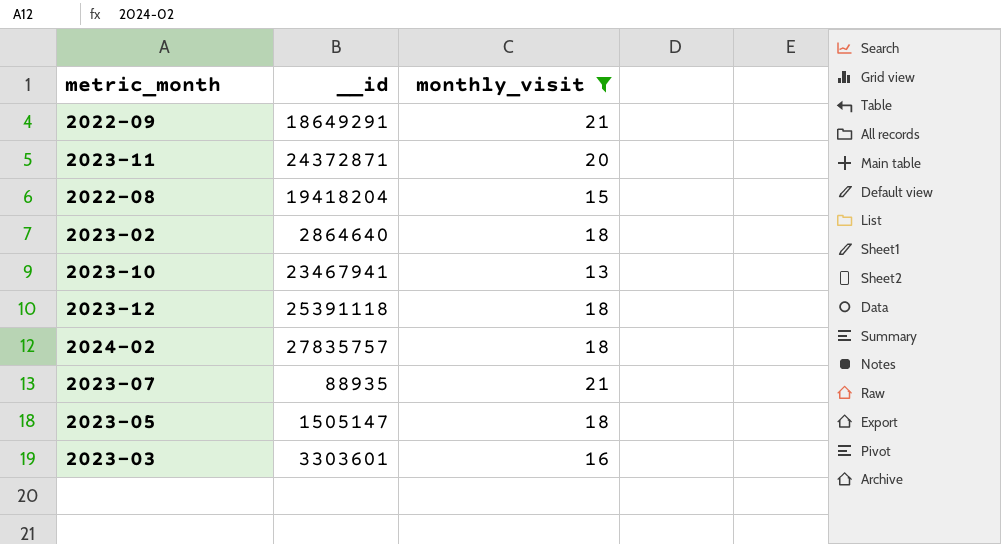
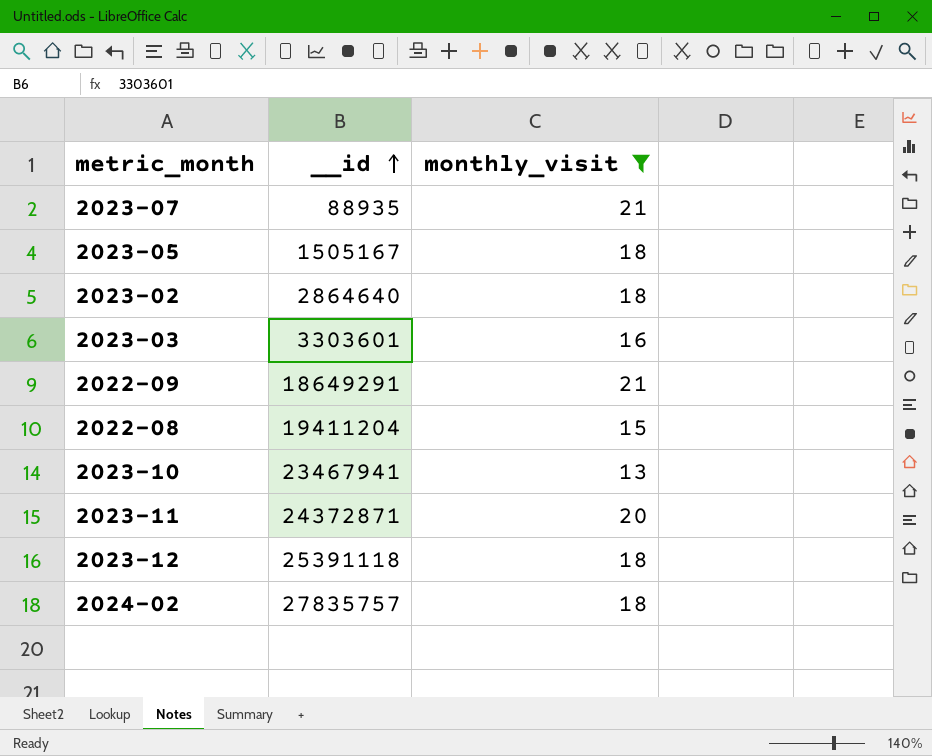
row order: none -> __id ascending
2023-05 | __id: 1505147 -> 1505167
2022-08 | __id: 19418204 -> 19411204

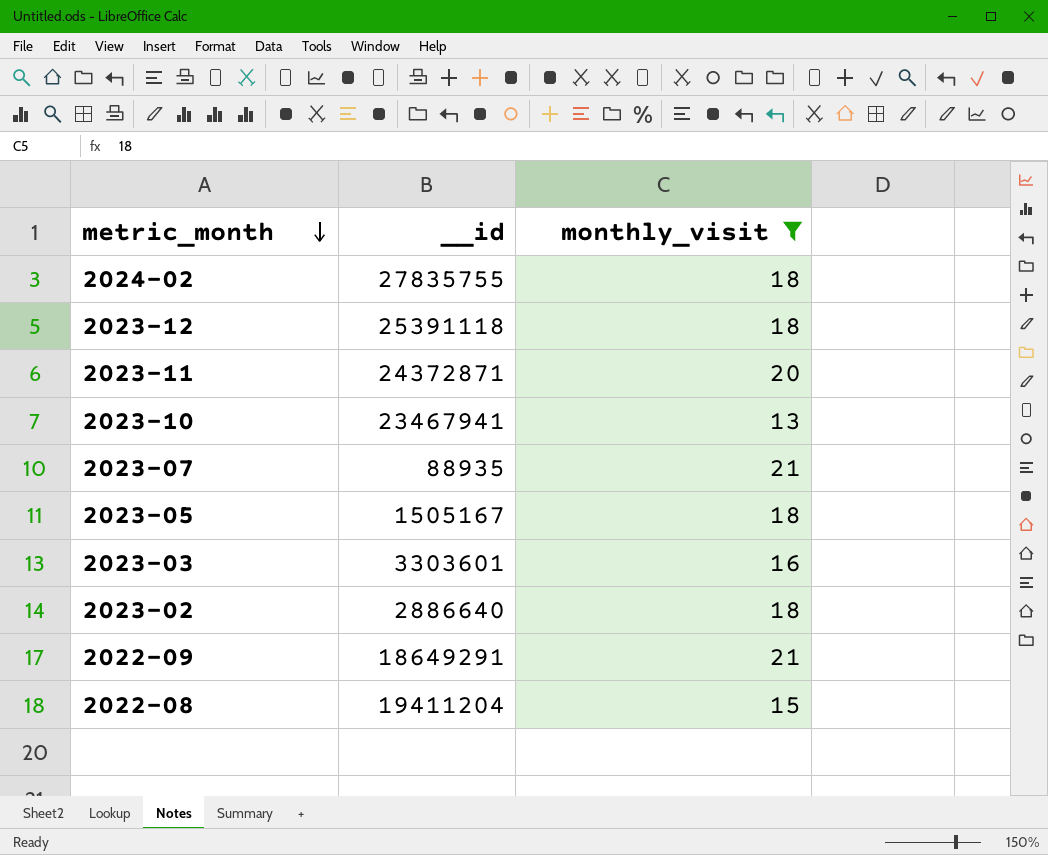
row order: __id ascending -> metric_month descending
2024-02 | __id: 27835757 -> 27835755
2023-02 | __id: 2864640 -> 2886640

